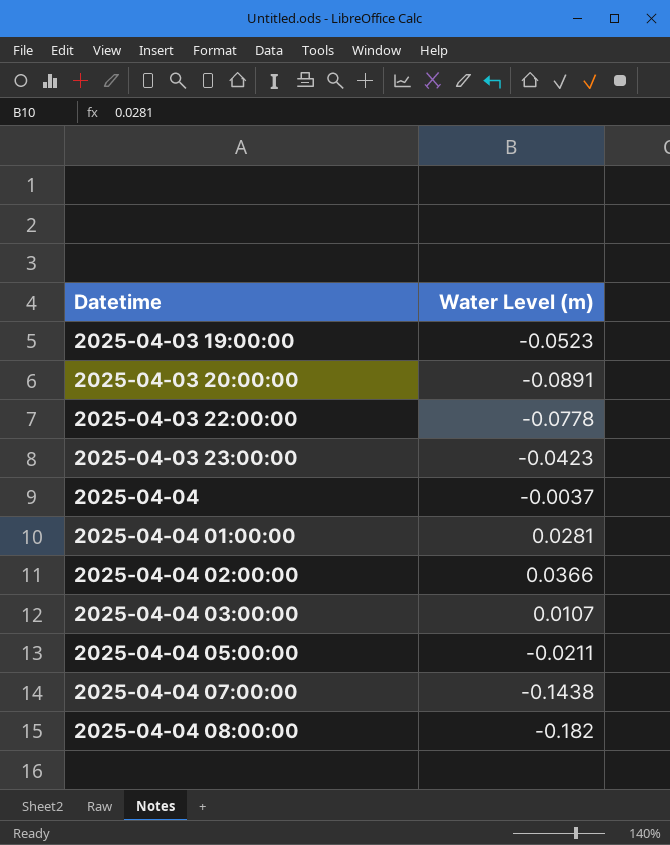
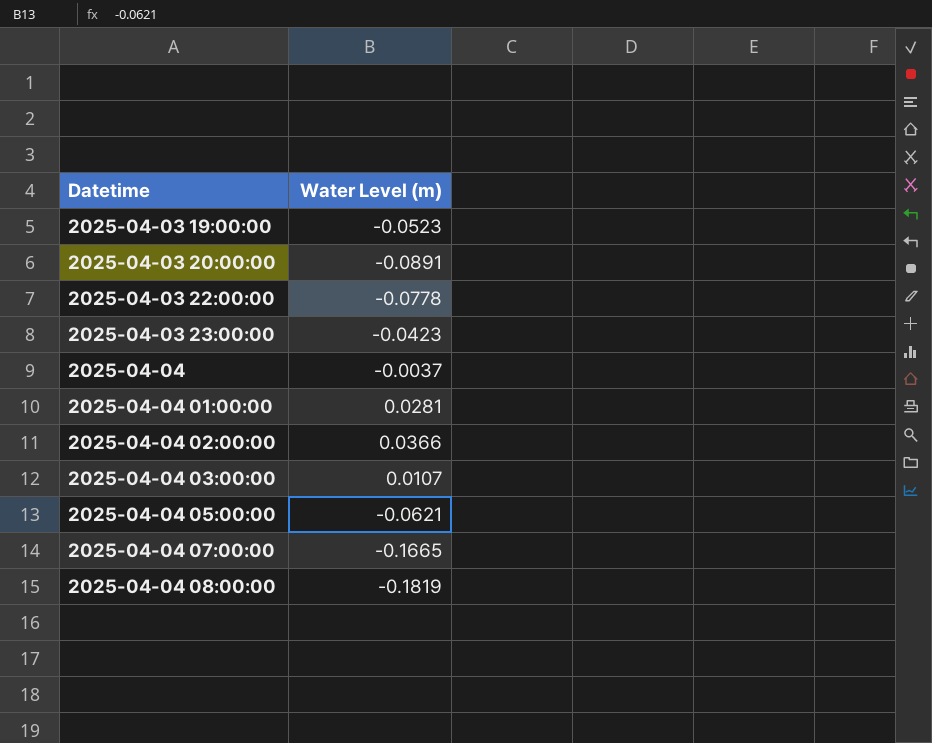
2025-04-04 05:00:00 | Water Level (m): -0.0211 -> -0.0621
2025-04-04 07:00:00 | Water Level (m): -0.1438 -> -0.1665
2025-04-04 08:00:00 | Water Level (m): -0.182 -> -0.1819

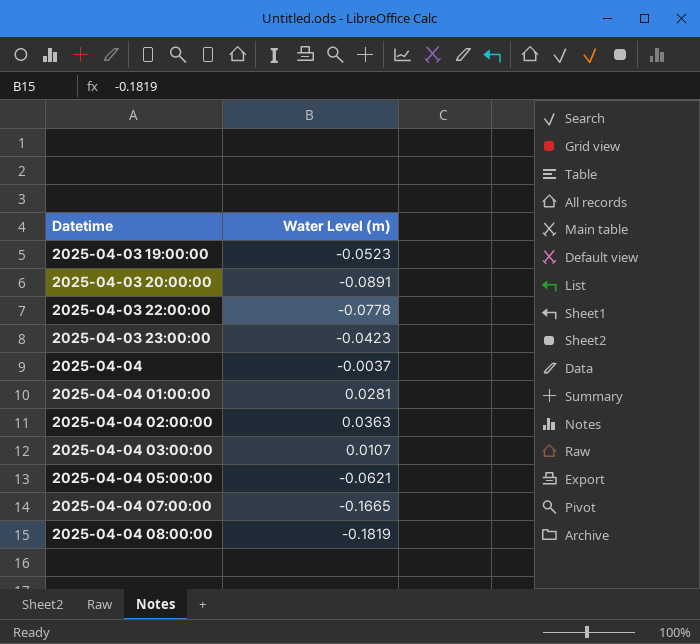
2025-04-04 02:00:00 | Water Level (m): 0.0366 -> 0.0363

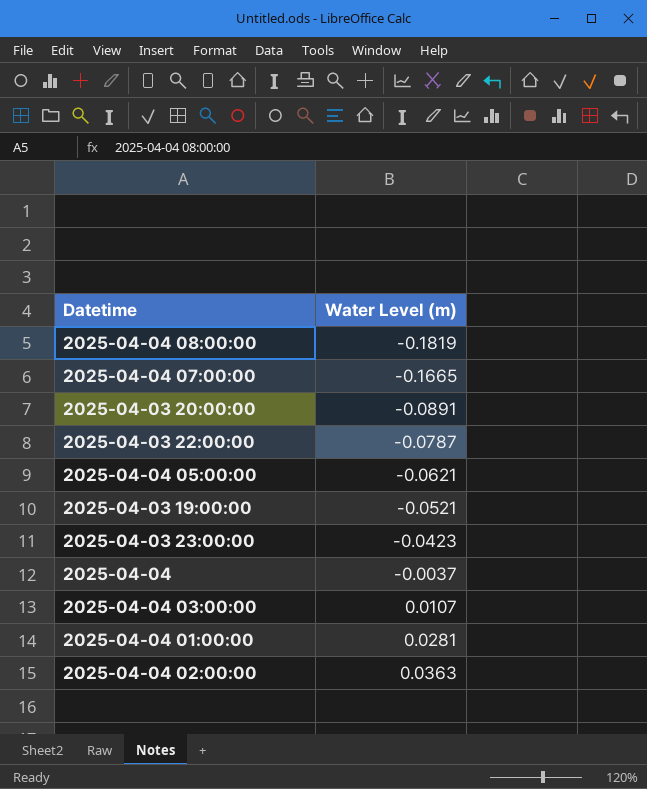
row order: Datetime ascending -> Water Level (m) ascending
2025-04-03 22:00:00 | Water Level (m): -0.0778 -> -0.0787
2025-04-03 19:00:00 | Water Level (m): -0.0523 -> -0.0521

